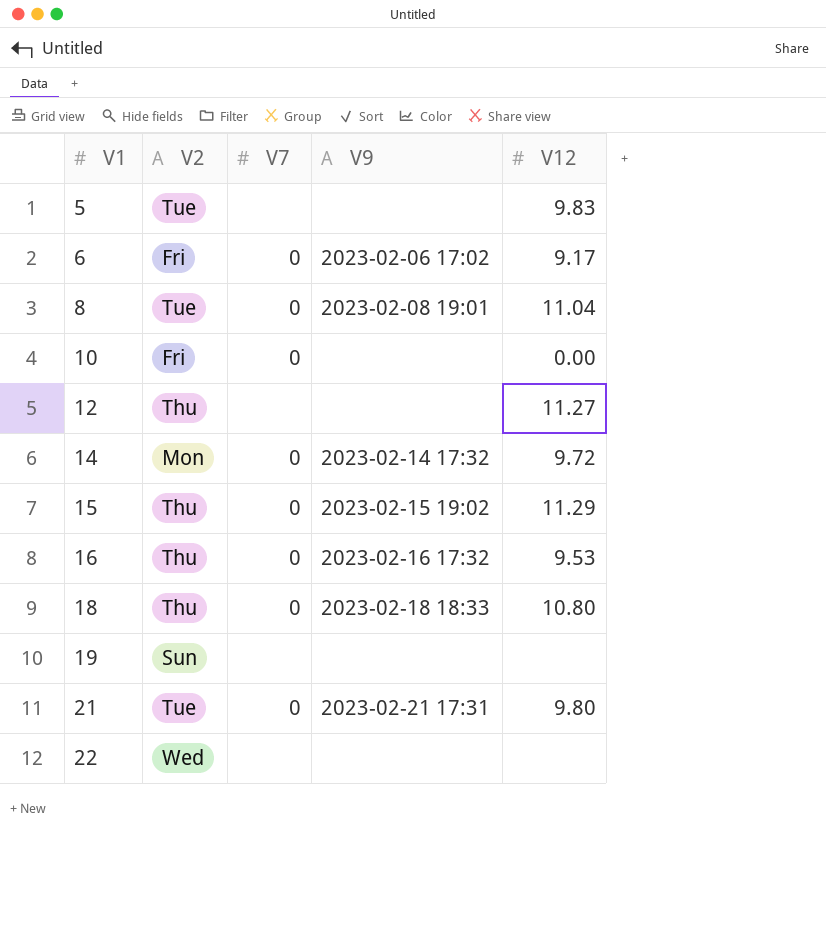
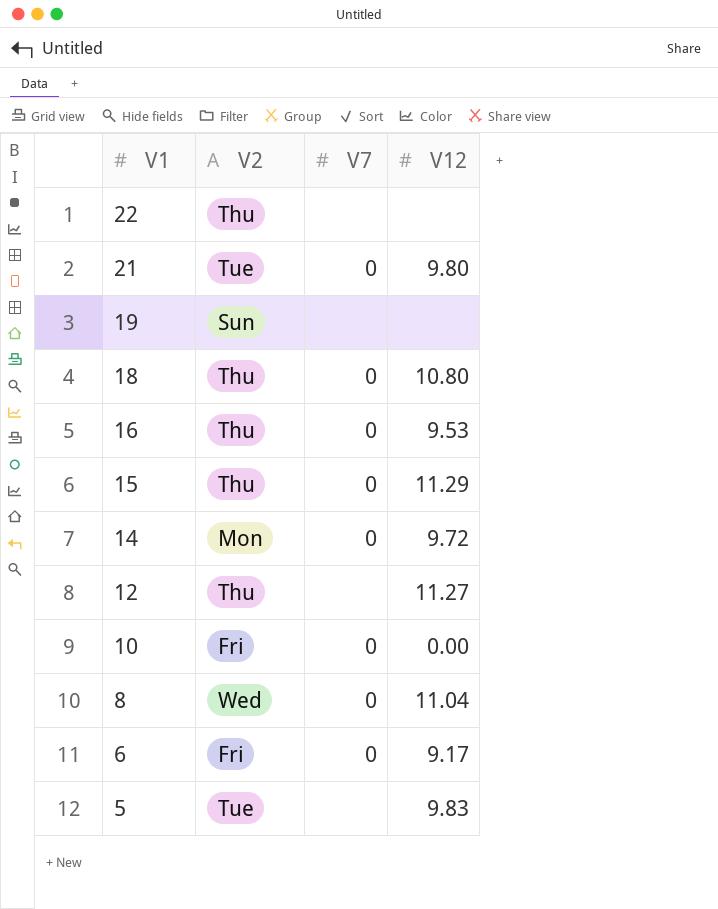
row order: V1 ascending -> V1 descending
column V9 | position: 4 -> none
22 | V2: Wed -> Thu
8 | V2: Tue -> Wed

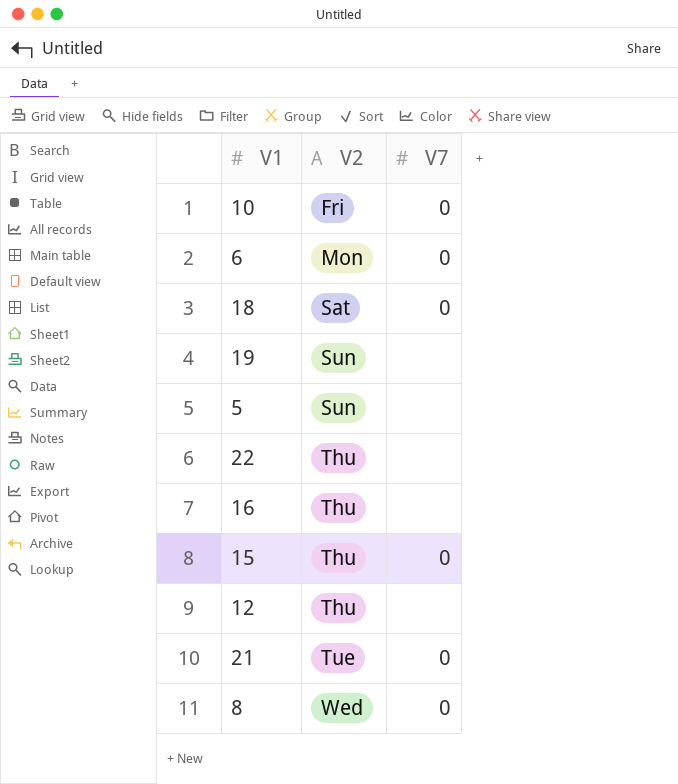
row order: V1 descending -> V2 ascending
column V12 | position: 4 -> none
row 14: Mon | 0 | 9.72 -> none
6 | V2: Fri -> Mon
18 | V2: Thu -> Sat
5 | V2: Tue -> Sun
16 | V7: 0 -> none

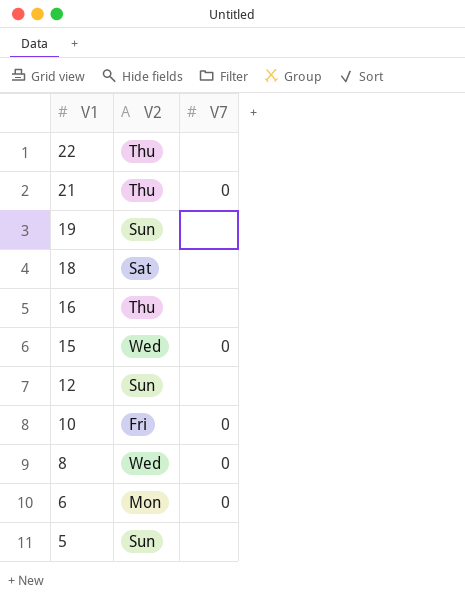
row order: V2 ascending -> V1 descending
21 | V2: Tue -> Thu
18 | V7: 0 -> none
15 | V2: Thu -> Wed
12 | V2: Thu -> Sun

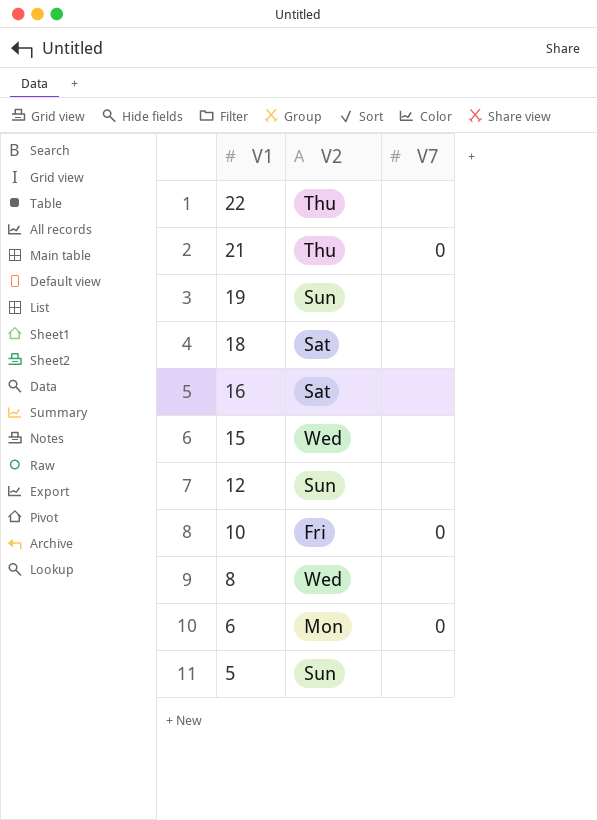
16 | V2: Thu -> Sat
15 | V7: 0 -> none
8 | V7: 0 -> none

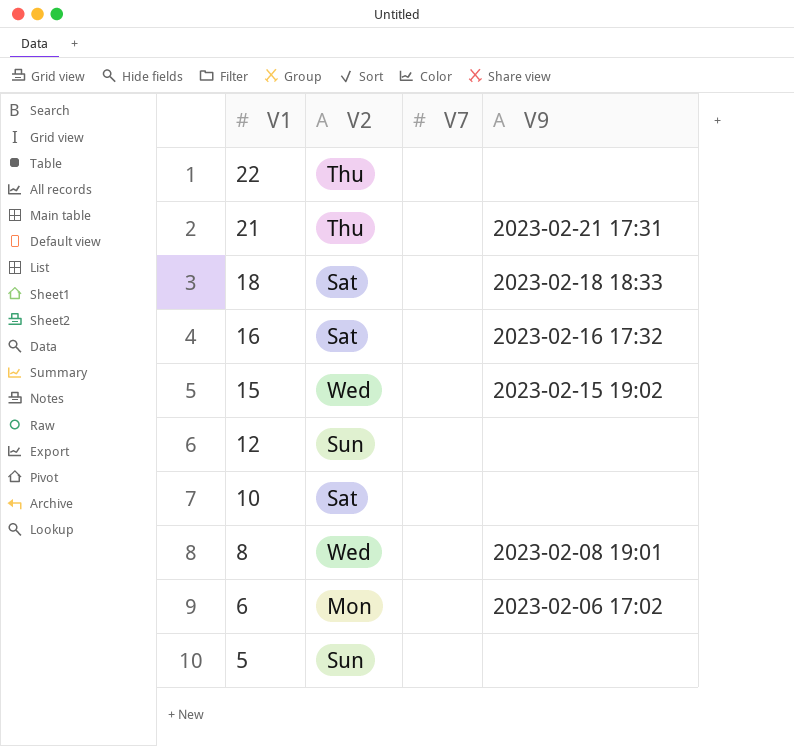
column V9 | position: none -> 4
row 19: Sun | none -> none
21 | V7: 0 -> none
10 | V2: Fri -> Sat
10 | V7: 0 -> none
6 | V7: 0 -> none

